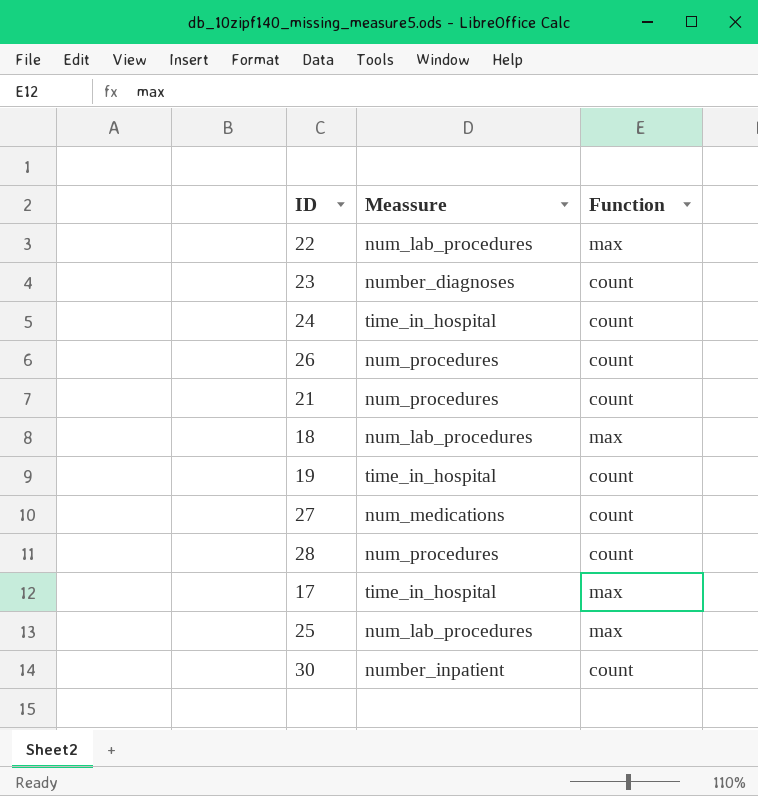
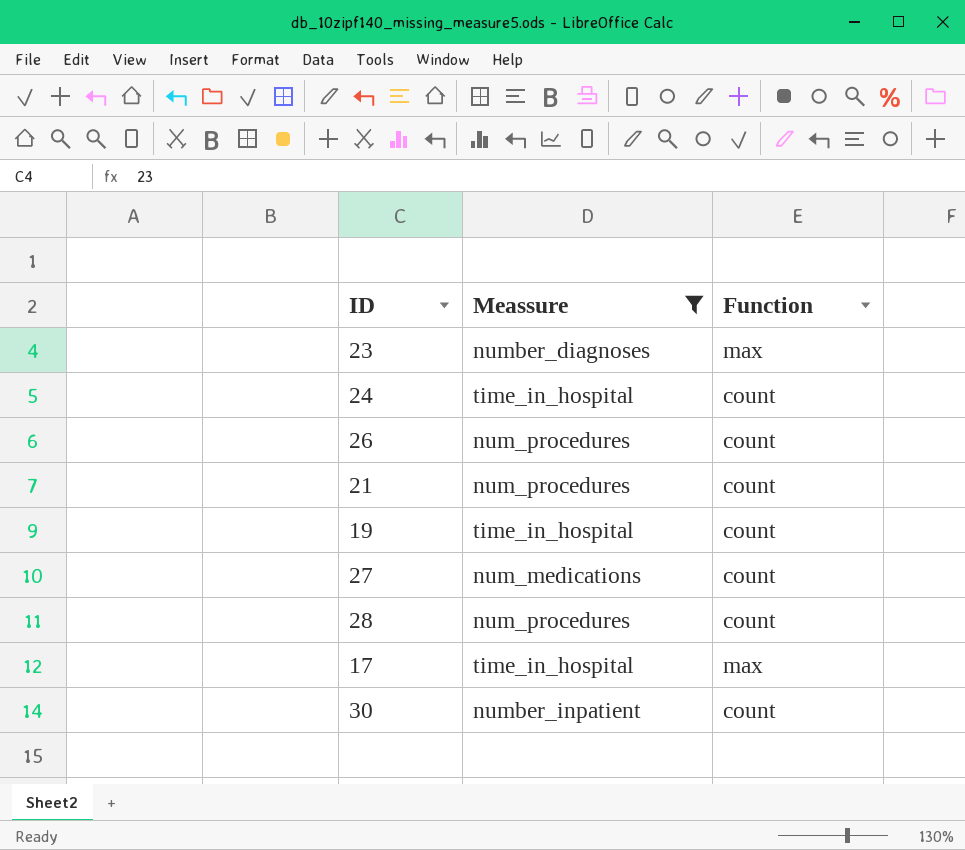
filter: none -> Meassure != num_lab_procedures
23 | Function: count -> max

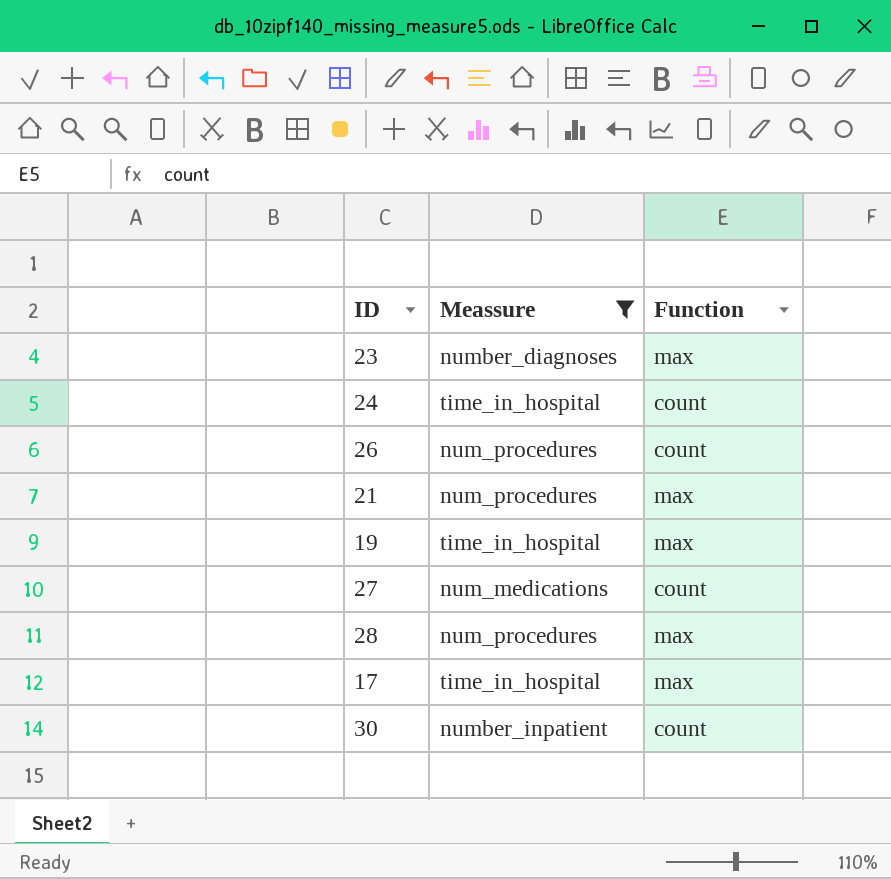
21 | Function: count -> max
19 | Function: count -> max
28 | Function: count -> max

